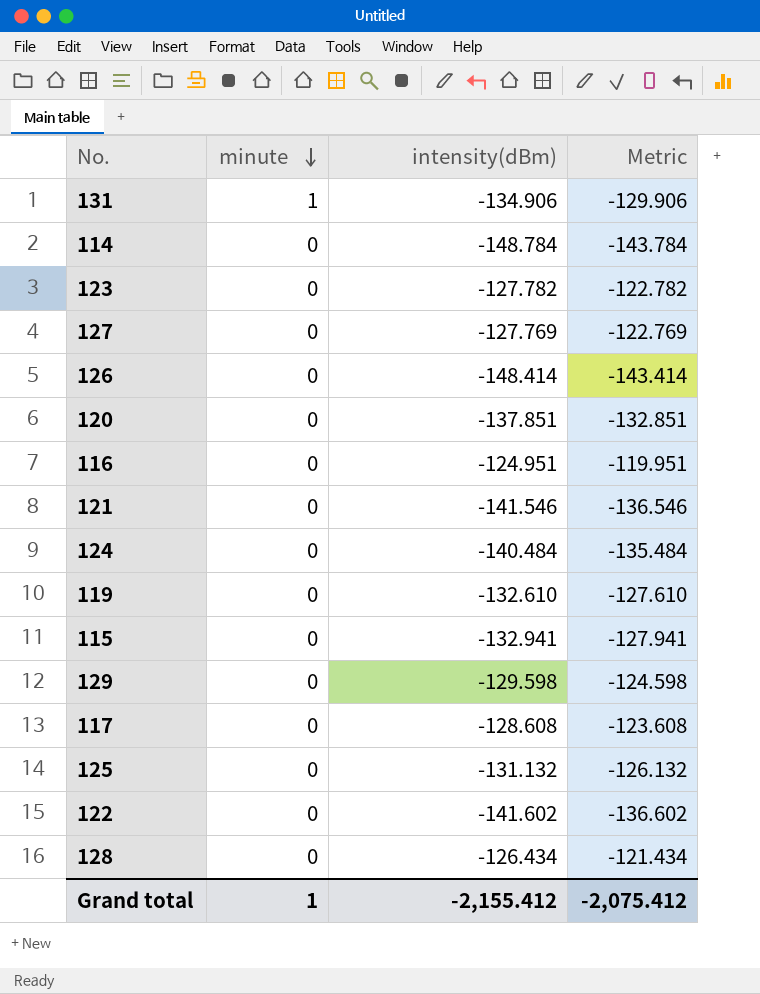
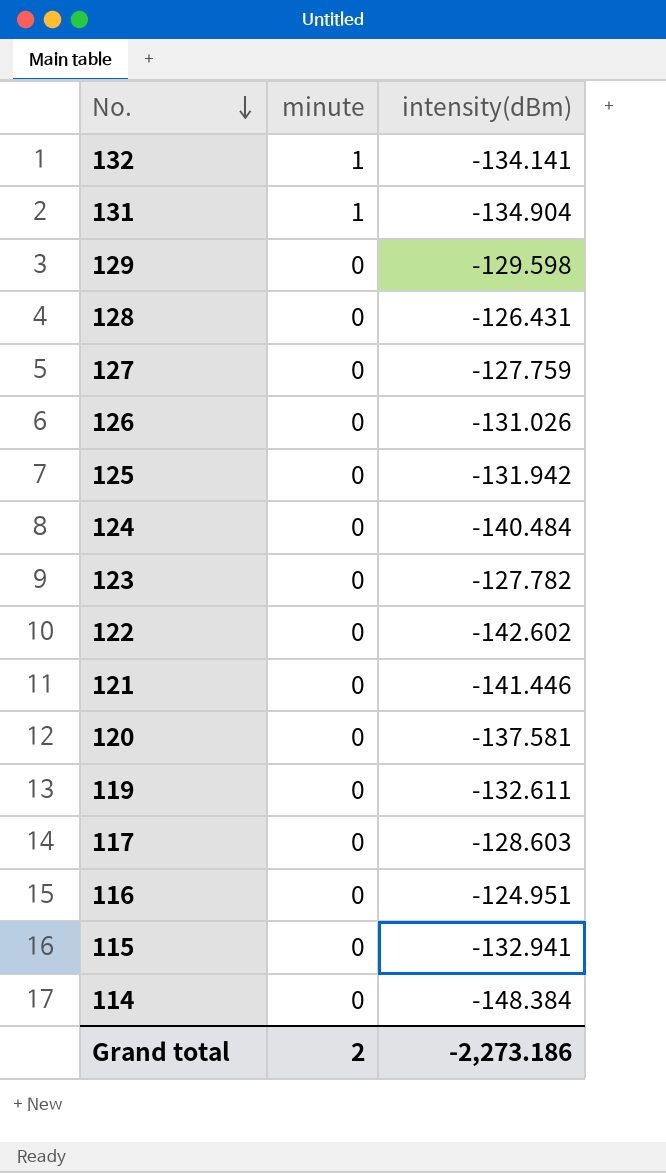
row order: minute descending -> No. descending
column Metric | formula: [intensity(dBm)] + 5 -> none
row 132: none -> 1 | -134.141
131 | intensity(dBm): -134.906 -> -134.904
128 | intensity(dBm): -126.434 -> -126.431
127 | intensity(dBm): -127.769 -> -127.759
126 | intensity(dBm): -148.414 -> -131.026
125 | intensity(dBm): -131.132 -> -131.942
122 | intensity(dBm): -141.602 -> -142.602
121 | intensity(dBm): -141.546 -> -141.446
120 | intensity(dBm): -137.851 -> -137.581
119 | intensity(dBm): -132.610 -> -132.611
117 | intensity(dBm): -128.608 -> -128.603
114 | intensity(dBm): -148.784 -> -148.384
Grand total | minute: 1 -> 2
Grand total | intensity(dBm): -2,155.412 -> -2,273.186

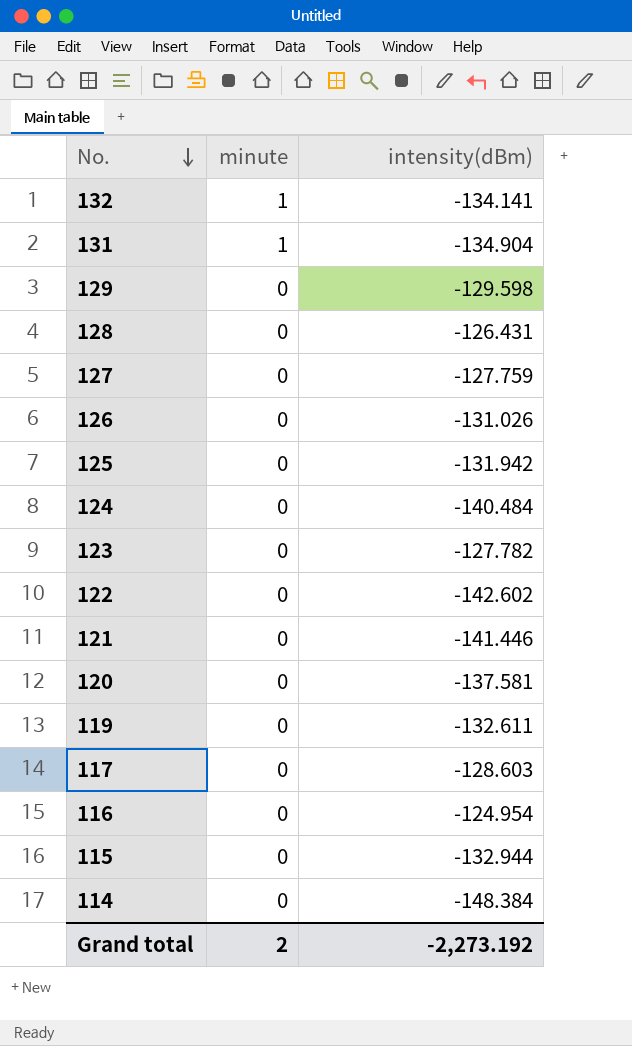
116 | intensity(dBm): -124.951 -> -124.954
115 | intensity(dBm): -132.941 -> -132.944
Grand total | intensity(dBm): -2,273.186 -> -2,273.192

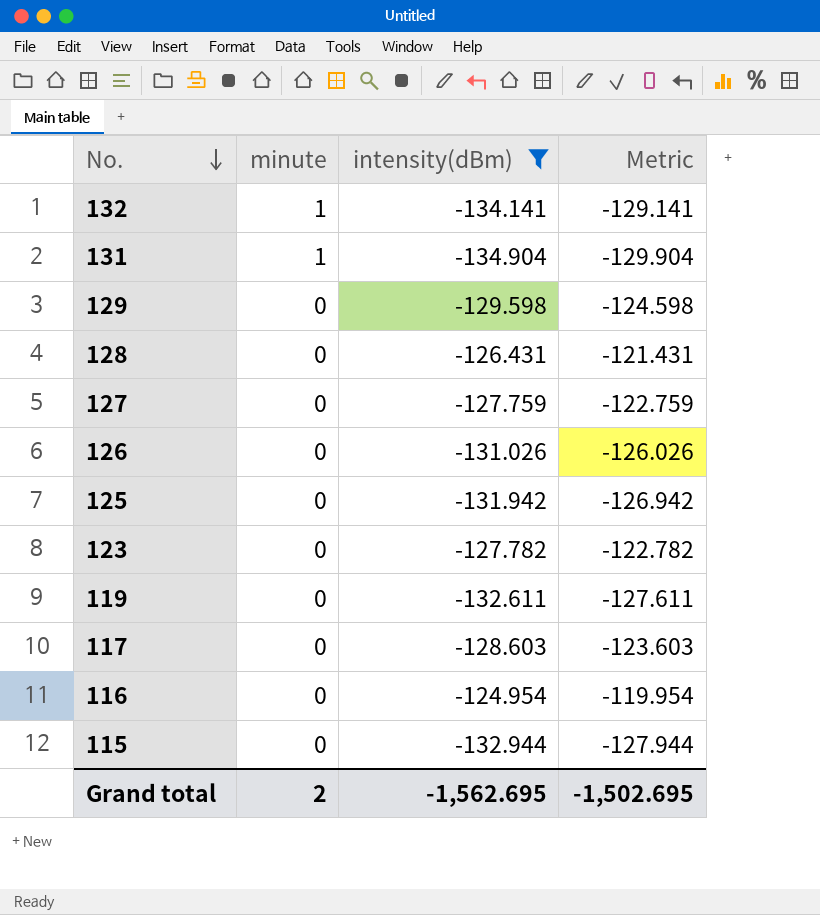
filter: none -> intensity(dBm) >= -134.904
column Metric | formula: none -> [intensity(dBm)] + 5
Grand total | intensity(dBm): -2,273.192 -> -1,562.695

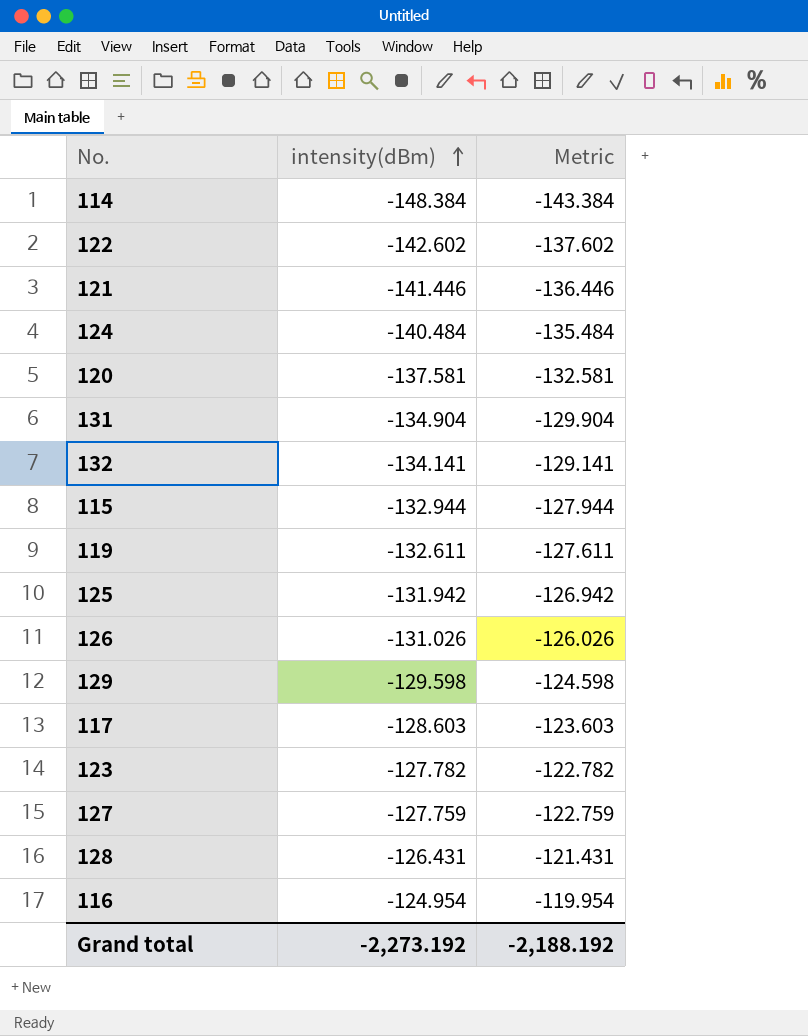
filter: intensity(dBm) >= -134.904 -> none
row order: No. descending -> intensity(dBm) ascending
column minute | position: 2 -> none
Grand total | intensity(dBm): -1,562.695 -> -2,273.192
Grand total | Metric: -1,502.695 -> -2,188.192

